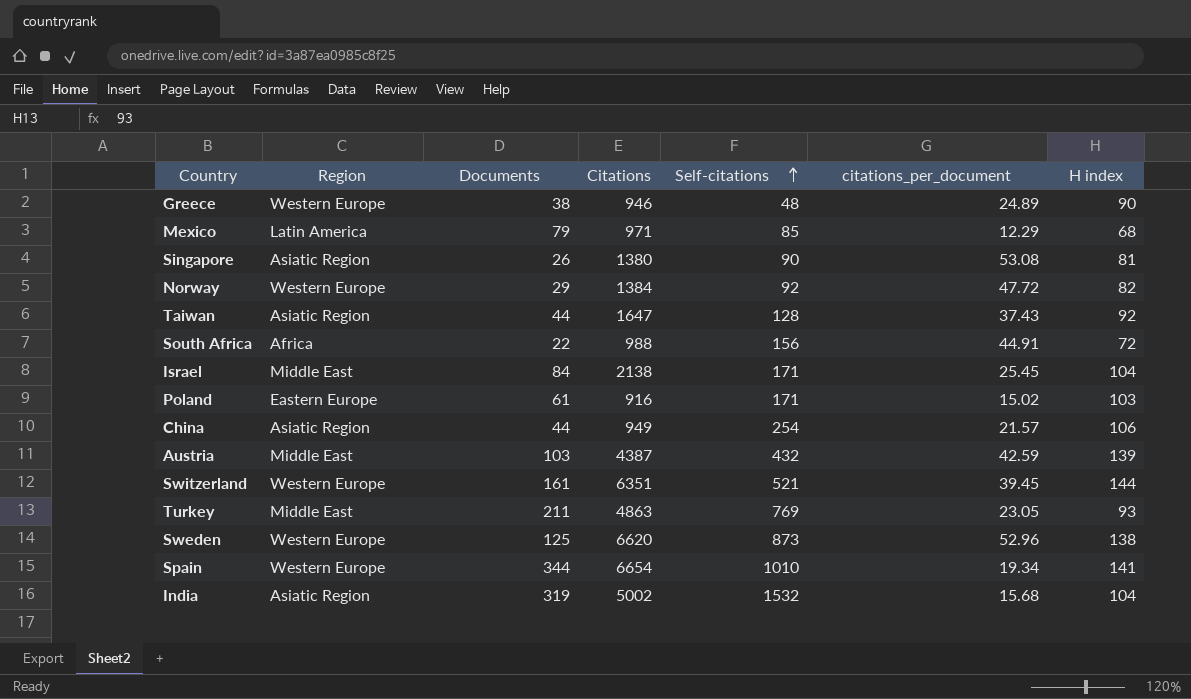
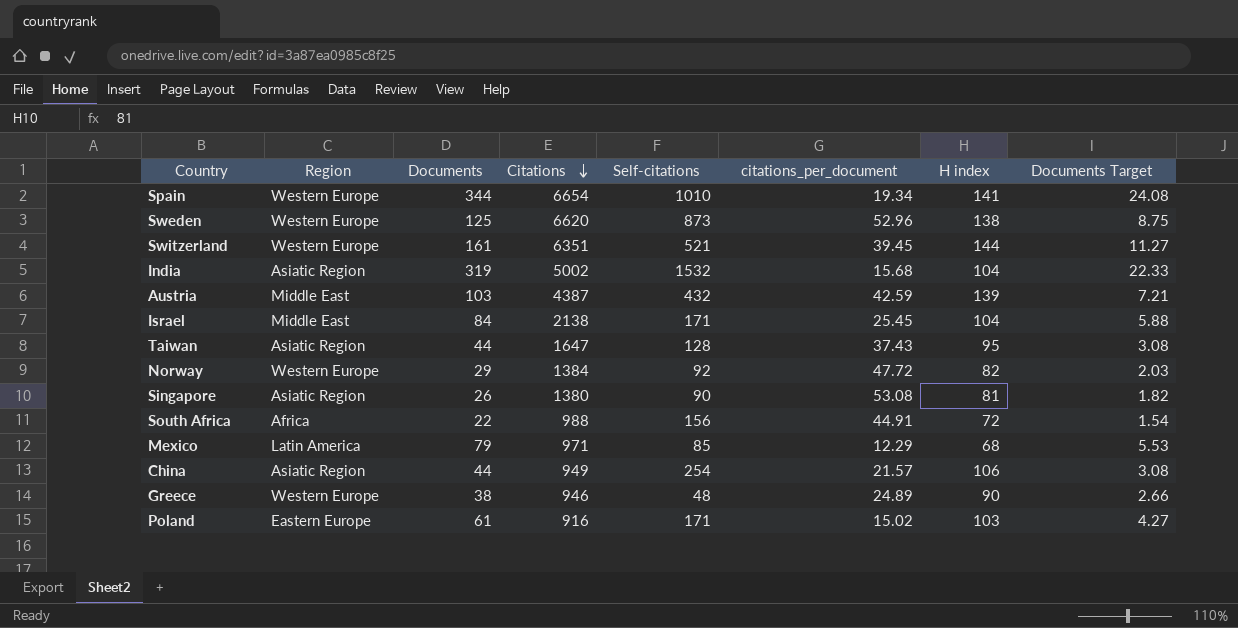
row order: Self-citations ascending -> Citations descending
column Documents Target | formula: none -> [Documents] * 0.07
row Turkey: Middle East | 211 | 4863 | 769 | 23.05 | 93 -> none
Taiwan | H index: 92 -> 95

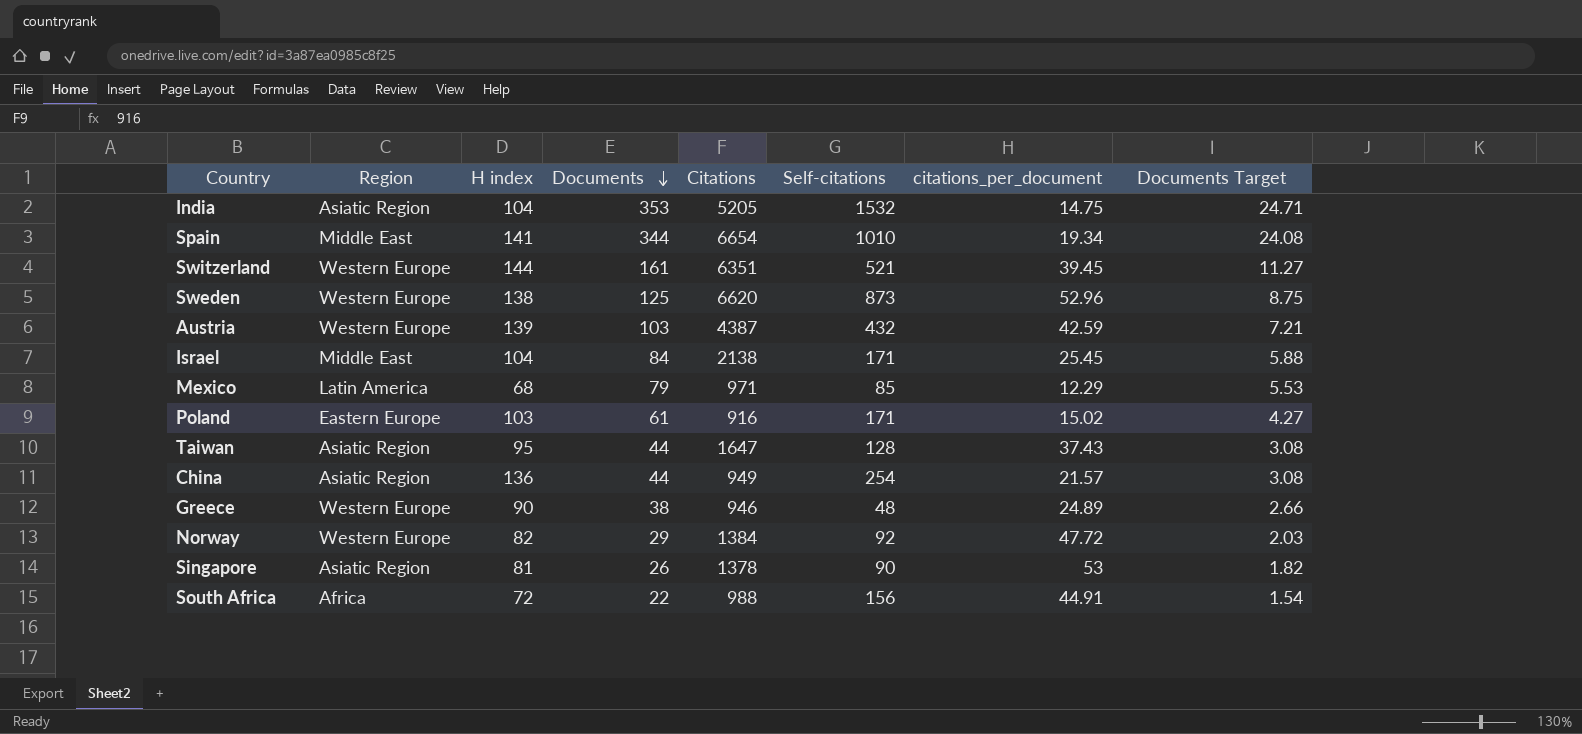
row order: Citations descending -> Documents descending
column H index | position: 7 -> 3
India | Documents: 319 -> 353
India | Citations: 5002 -> 5205
India | citations_per_document: 15.68 -> 14.75
India | Documents Target: 22.33 -> 24.71
Spain | Region: Western Europe -> Middle East
Austria | Region: Middle East -> Western Europe
China | H index: 106 -> 136
Singapore | Citations: 1380 -> 1378
Singapore | citations_per_document: 53.08 -> 53

